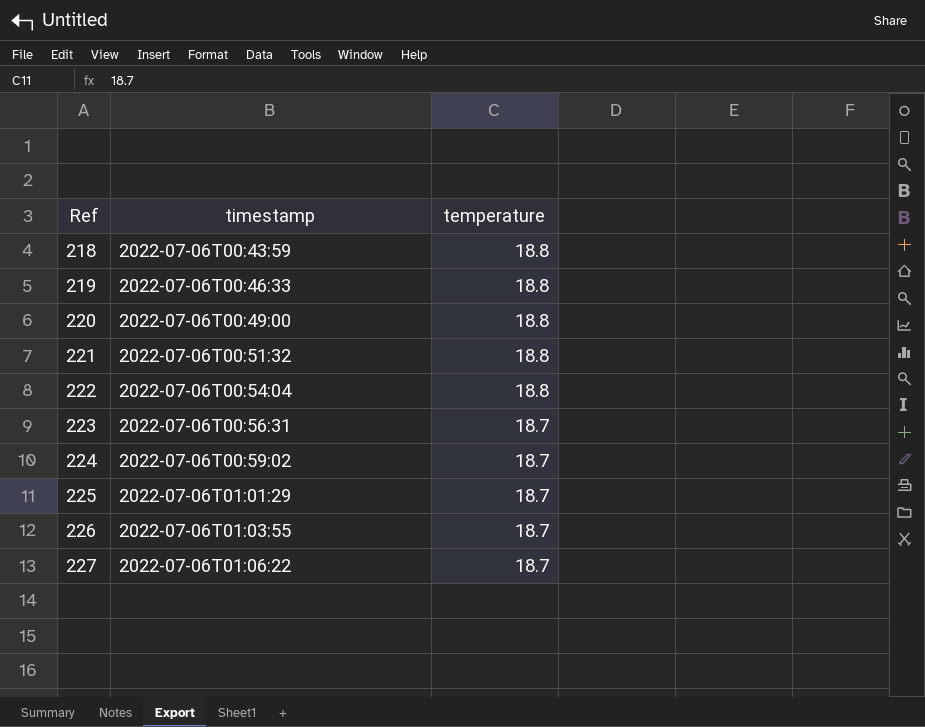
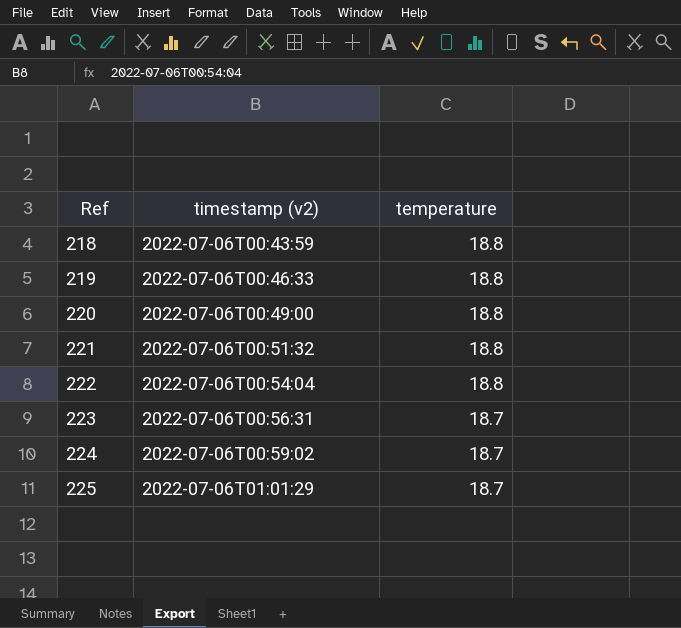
column name: timestamp -> timestamp (v2)
row 226: 2022-07-06T01:03:55 | 18.7 -> none
row 227: 2022-07-06T01:06:22 | 18.7 -> none

